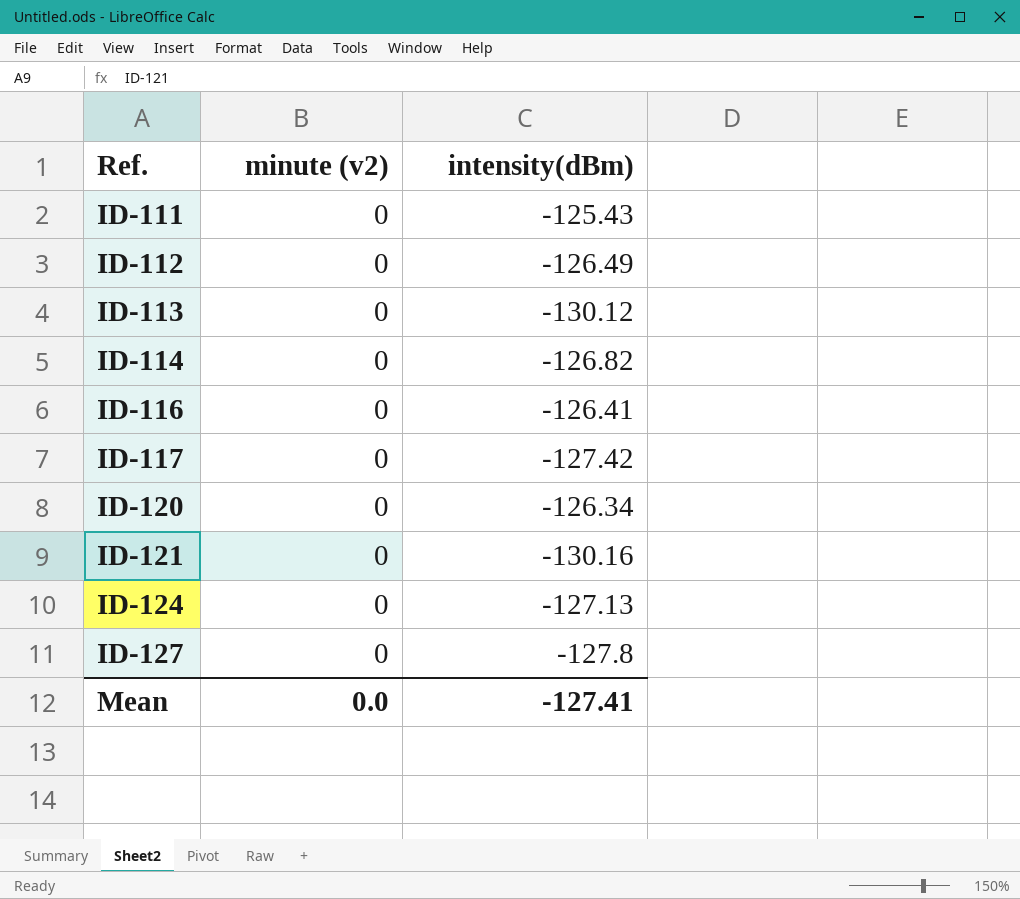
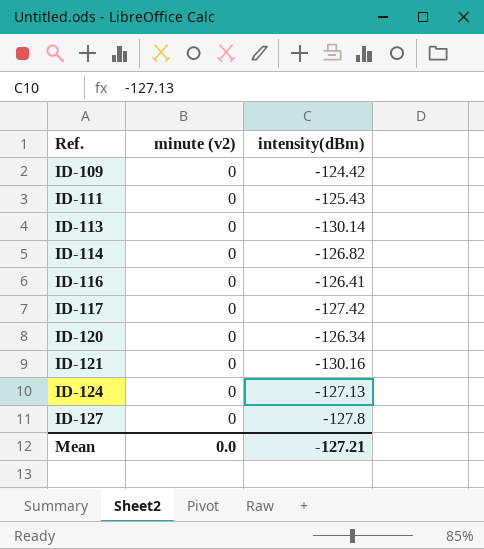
row ID-112: 0 | -126.49 -> none
row ID-109: none -> 0 | -124.42
ID-113 | intensity(dBm): -130.12 -> -130.14
Mean | intensity(dBm): -127.41 -> -127.21

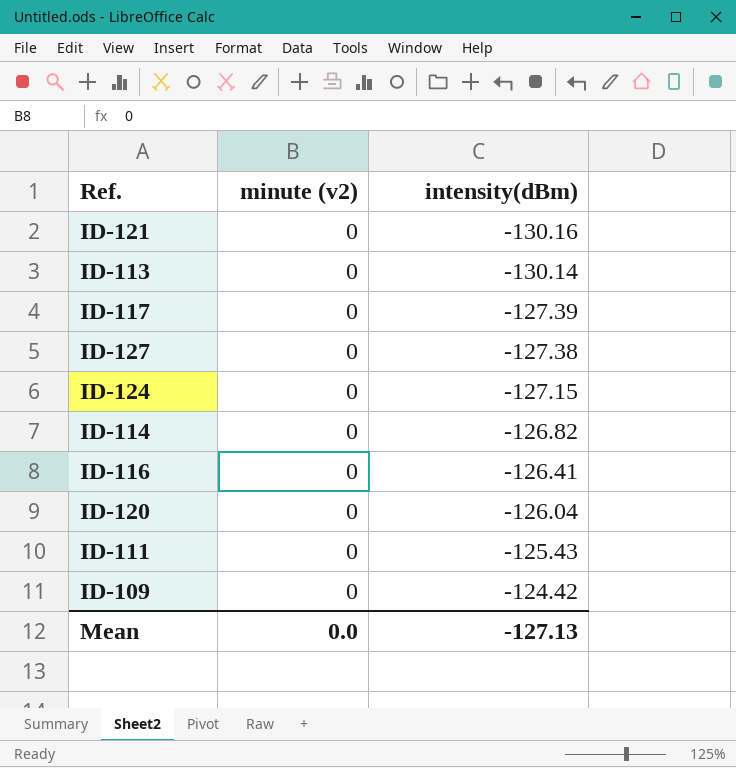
row order: Ref. ascending -> intensity(dBm) ascending
ID-117 | intensity(dBm): -127.42 -> -127.39
ID-127 | intensity(dBm): -127.8 -> -127.38
ID-124 | intensity(dBm): -127.13 -> -127.15
ID-120 | intensity(dBm): -126.34 -> -126.04
Mean | intensity(dBm): -127.21 -> -127.13

